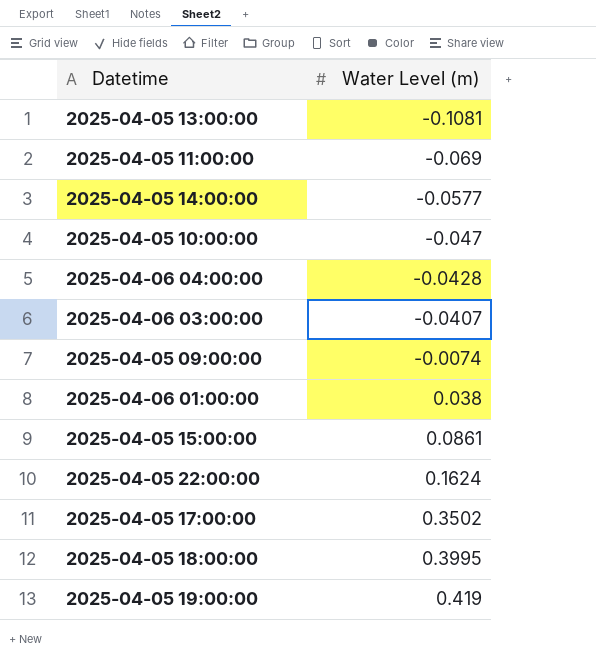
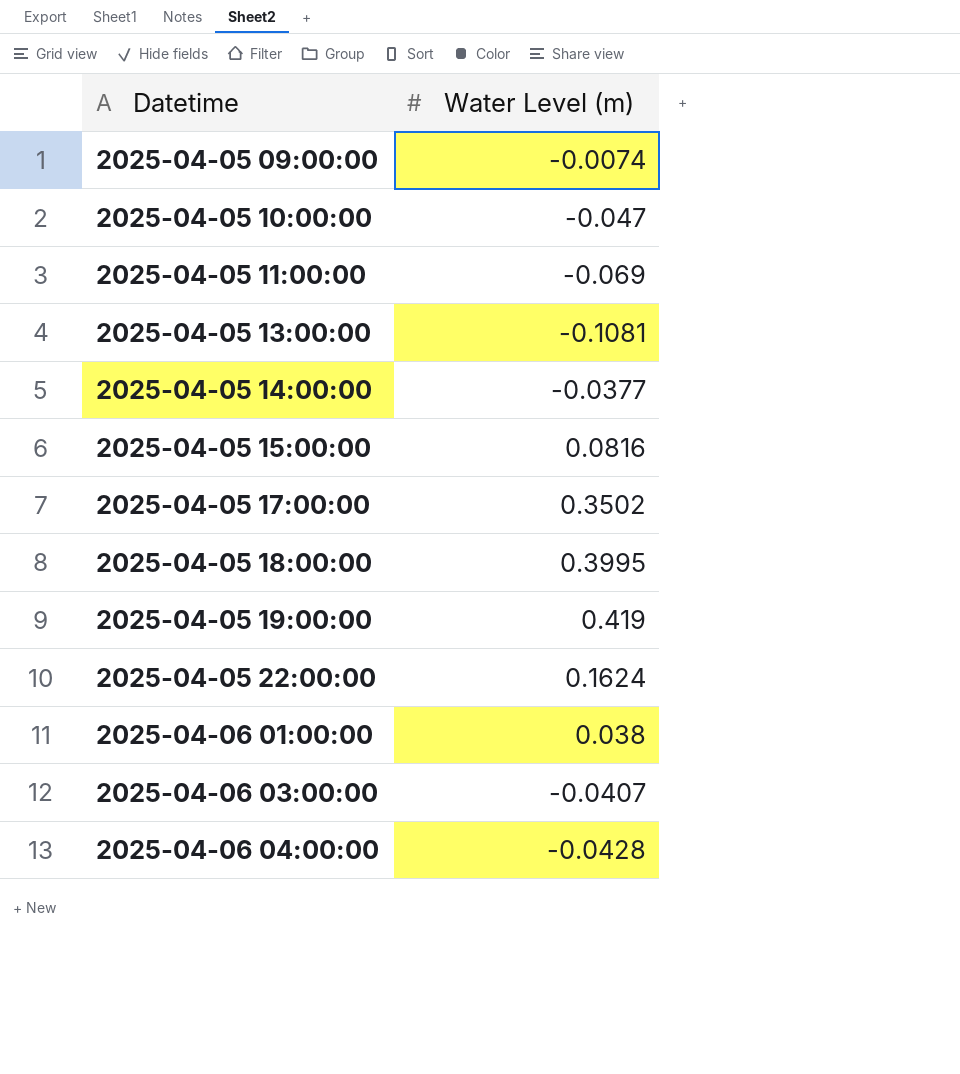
row order: Water Level (m) ascending -> Datetime ascending
2025-04-05 14:00:00 | Water Level (m): -0.0577 -> -0.0377
2025-04-05 15:00:00 | Water Level (m): 0.0861 -> 0.0816

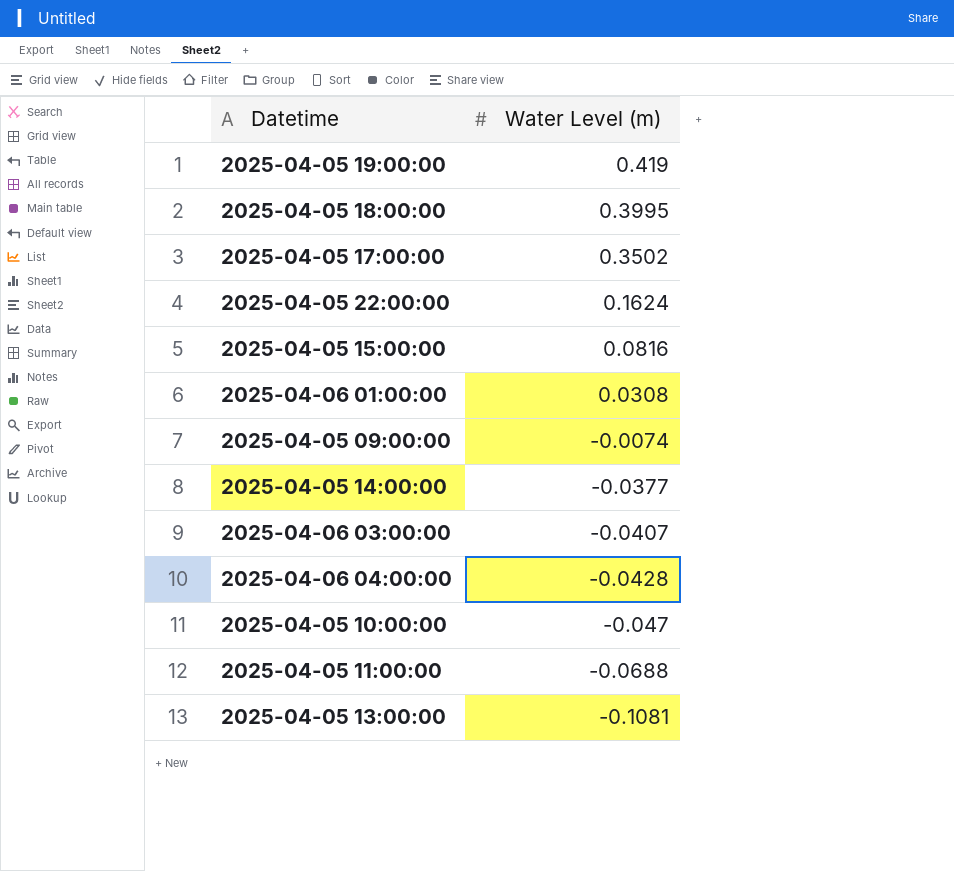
row order: Datetime ascending -> Water Level (m) descending
2025-04-06 01:00:00 | Water Level (m): 0.038 -> 0.0308
2025-04-05 11:00:00 | Water Level (m): -0.069 -> -0.0688

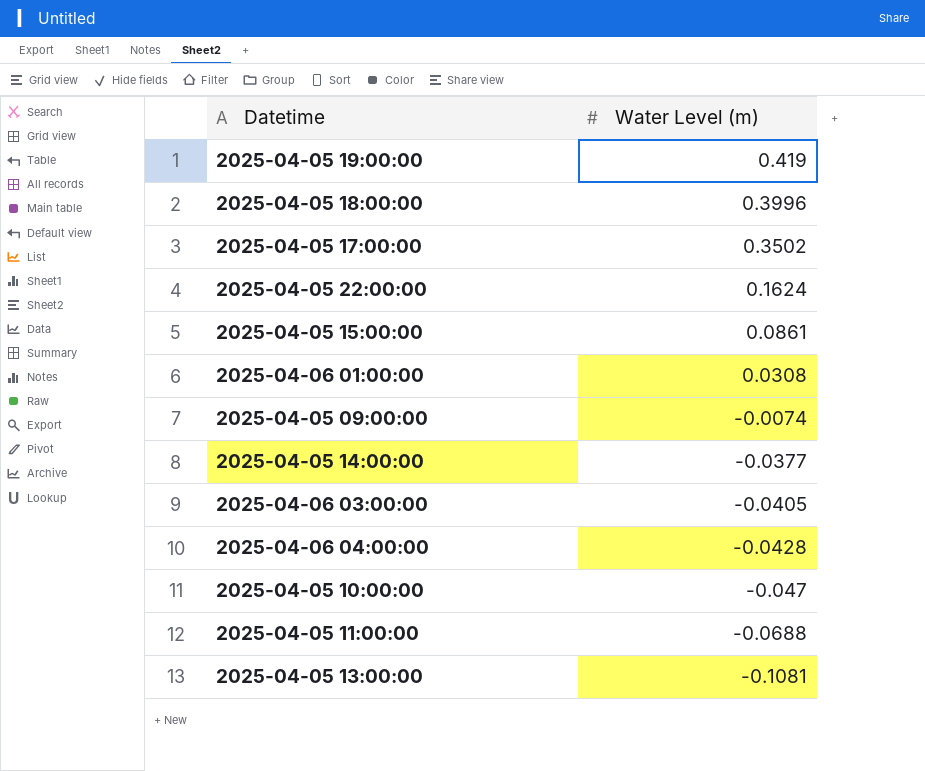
2025-04-05 18:00:00 | Water Level (m): 0.3995 -> 0.3996
2025-04-05 15:00:00 | Water Level (m): 0.0816 -> 0.0861
2025-04-06 03:00:00 | Water Level (m): -0.0407 -> -0.0405

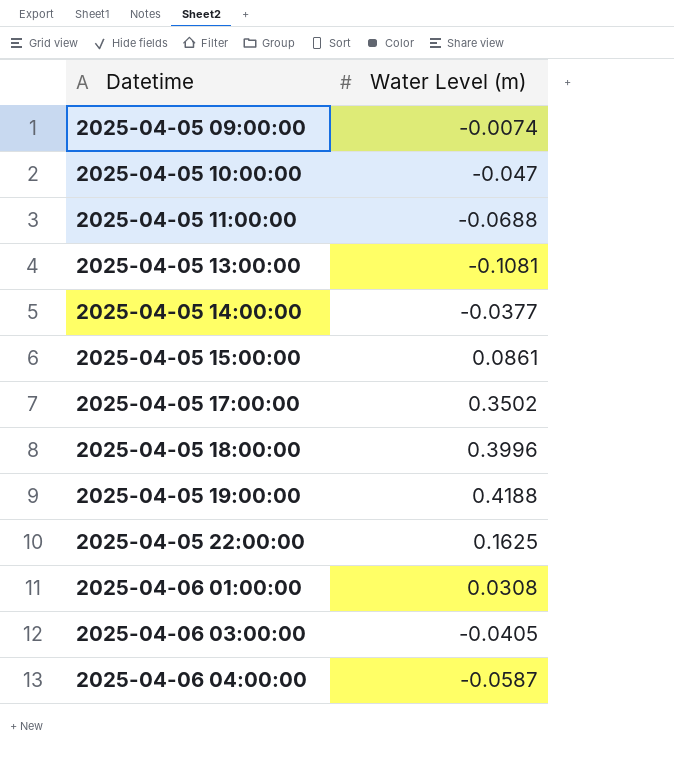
row order: Water Level (m) descending -> Datetime ascending
2025-04-05 19:00:00 | Water Level (m): 0.419 -> 0.4188
2025-04-05 22:00:00 | Water Level (m): 0.1624 -> 0.1625
2025-04-06 04:00:00 | Water Level (m): -0.0428 -> -0.0587

